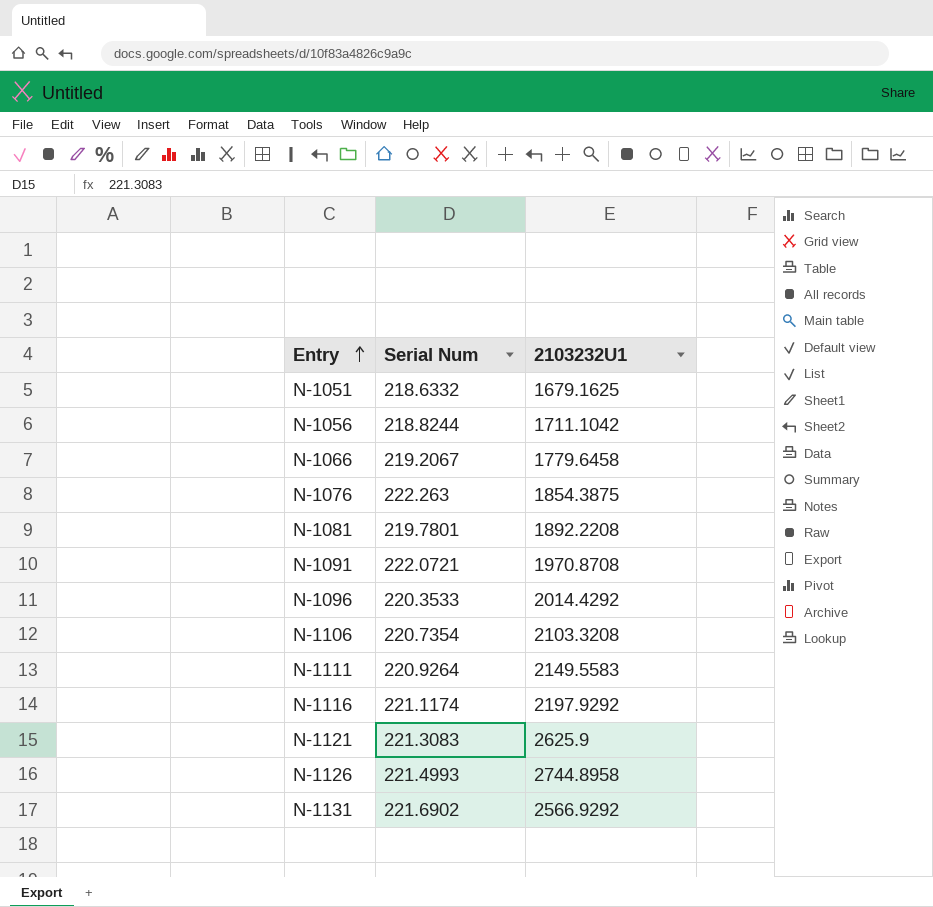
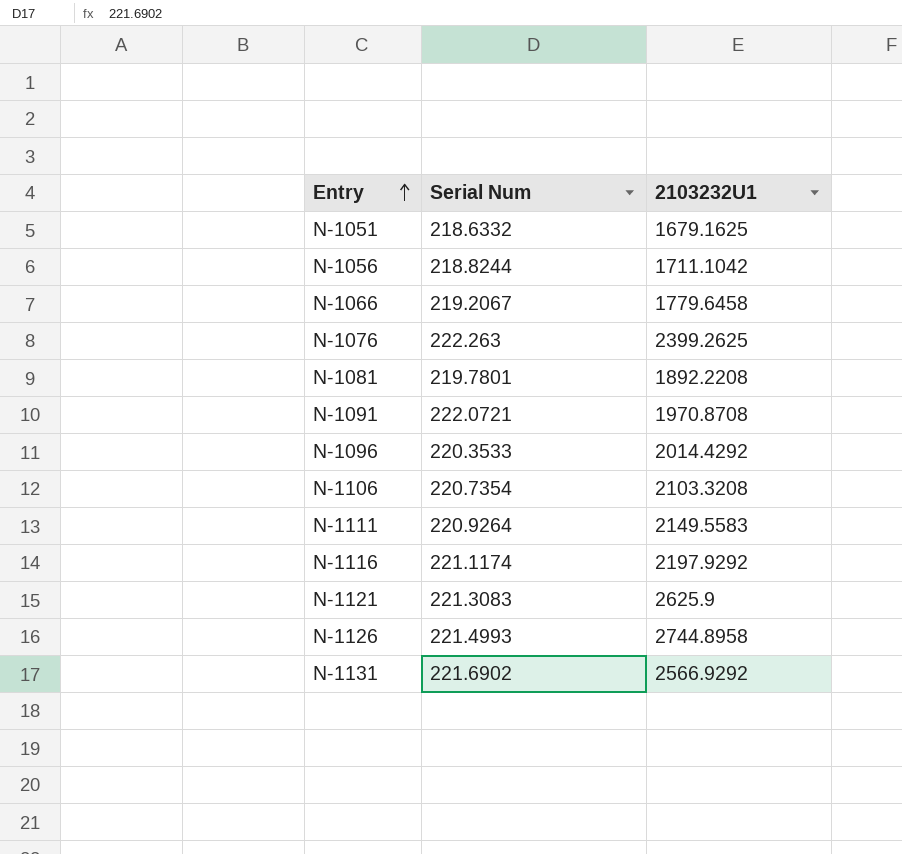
N-1076 | 2103232U1: 1854.3875 -> 2399.2625

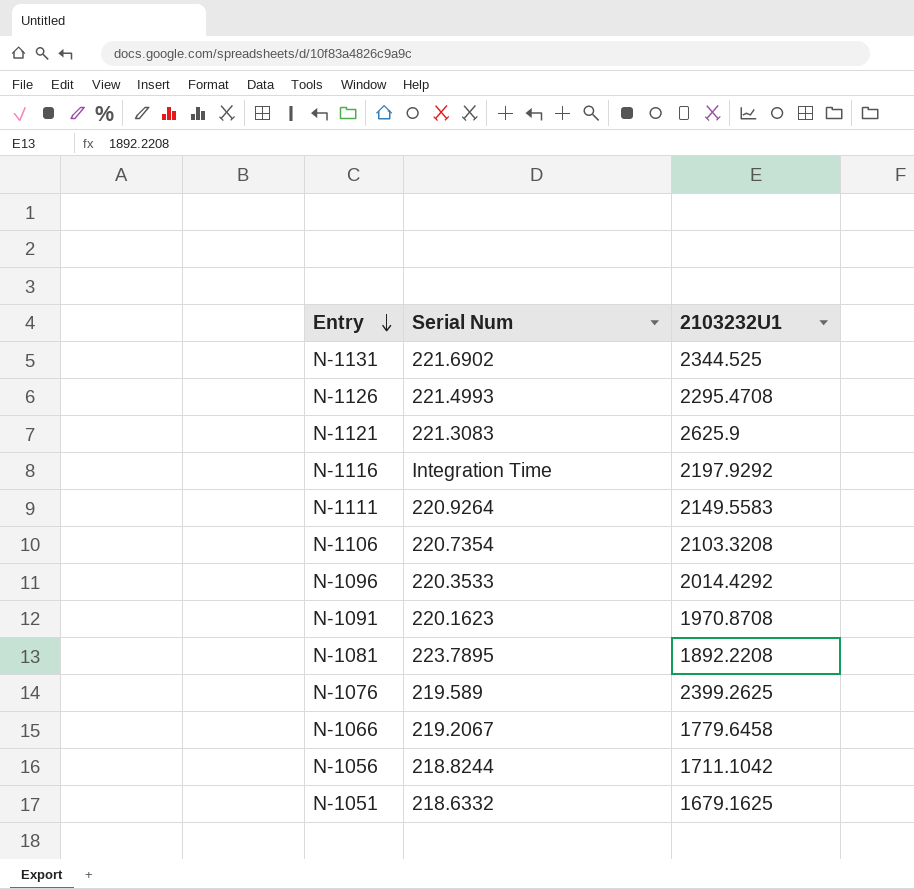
row order: Entry ascending -> Entry descending
N-1131 | 2103232U1: 2566.9292 -> 2344.525
N-1126 | 2103232U1: 2744.8958 -> 2295.4708
N-1116 | Serial Num: 221.1174 -> Integration Time
N-1091 | Serial Num: 222.0721 -> 220.1623
N-1081 | Serial Num: 219.7801 -> 223.7895
N-1076 | Serial Num: 222.263 -> 219.589

